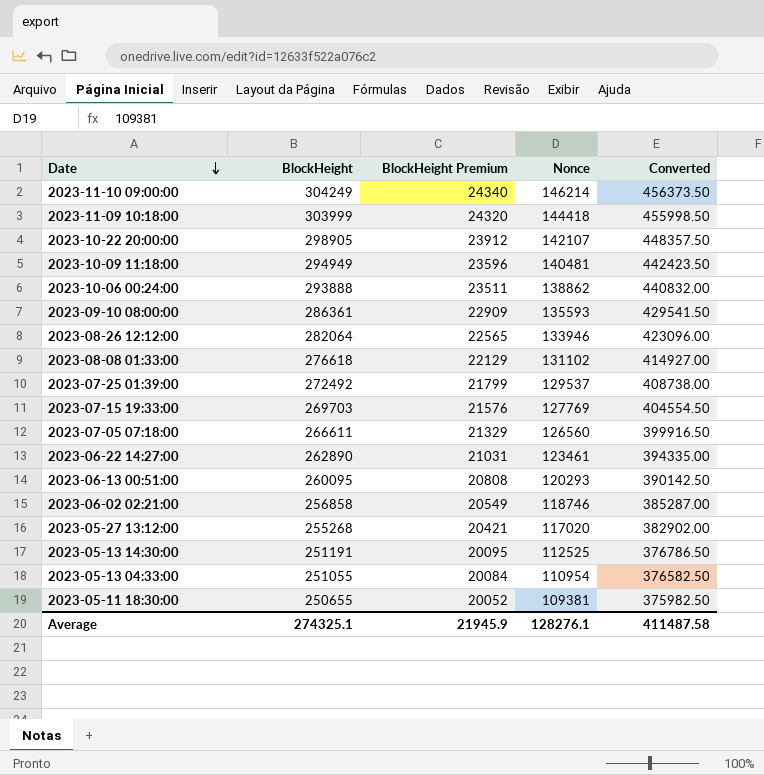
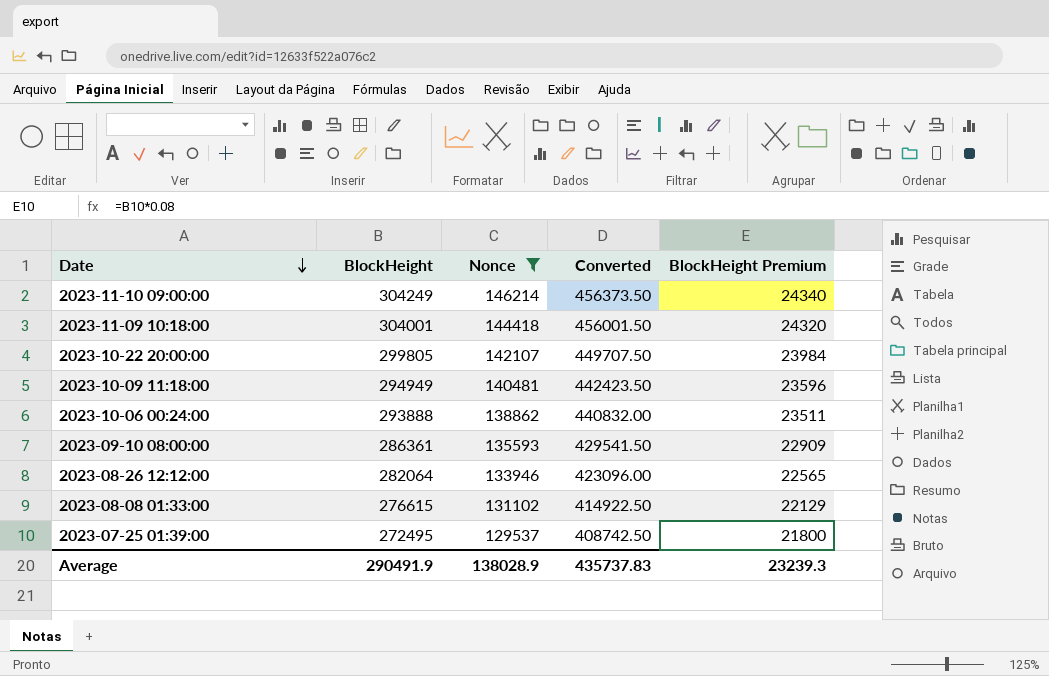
filter: none -> Nonce >= 129537
column BlockHeight Premium | position: 3 -> 5
2023-11-09 10:18:00 | BlockHeight: 303999 -> 304001
2023-11-09 10:18:00 | Converted: 455998.50 -> 456001.50
2023-10-22 20:00:00 | BlockHeight: 298905 -> 299805
2023-10-22 20:00:00 | Converted: 448357.50 -> 449707.50
2023-10-22 20:00:00 | BlockHeight Premium: 23912 -> 23984
2023-08-08 01:33:00 | BlockHeight: 276618 -> 276615
2023-08-08 01:33:00 | Converted: 414927.00 -> 414922.50
2023-07-25 01:39:00 | BlockHeight: 272492 -> 272495
2023-07-25 01:39:00 | Converted: 408738.00 -> 408742.50
2023-07-25 01:39:00 | BlockHeight Premium: 21799 -> 21800
Average | BlockHeight: 274325.1 -> 290491.9
Average | Nonce: 128276.1 -> 138028.9
Average | Converted: 411487.58 -> 435737.83
Average | BlockHeight Premium: 21945.9 -> 23239.3

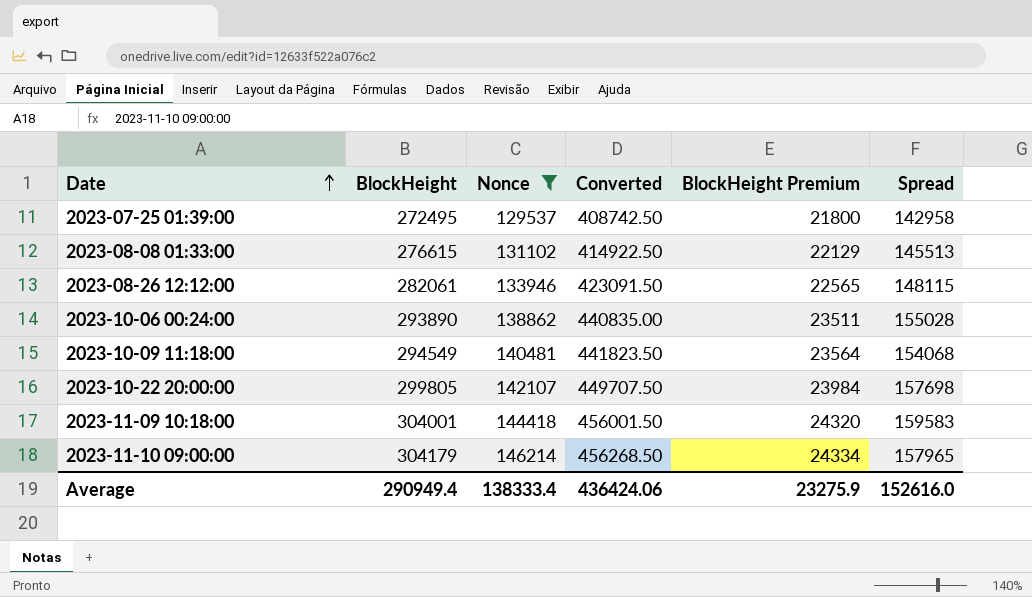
row order: Date descending -> Date ascending
column Spread | formula: none -> [BlockHeight] - [Nonce]
row 2023-09-10 08:00:00: 286361 | 135593 | 429541.50 | 22909 -> none
2023-08-26 12:12:00 | BlockHeight: 282064 -> 282061
2023-08-26 12:12:00 | Converted: 423096.00 -> 423091.50
2023-10-06 00:24:00 | BlockHeight: 293888 -> 293890
2023-10-06 00:24:00 | Converted: 440832.00 -> 440835.00
2023-10-09 11:18:00 | BlockHeight: 294949 -> 294549
2023-10-09 11:18:00 | Converted: 442423.50 -> 441823.50
2023-10-09 11:18:00 | BlockHeight Premium: 23596 -> 23564
2023-11-10 09:00:00 | BlockHeight: 304249 -> 304179
2023-11-10 09:00:00 | Converted: 456373.50 -> 456268.50
2023-11-10 09:00:00 | BlockHeight Premium: 24340 -> 24334
Average | BlockHeight: 290491.9 -> 290949.4
Average | Nonce: 138028.9 -> 138333.4
Average | Converted: 435737.83 -> 436424.06
Average | BlockHeight Premium: 23239.3 -> 23275.9

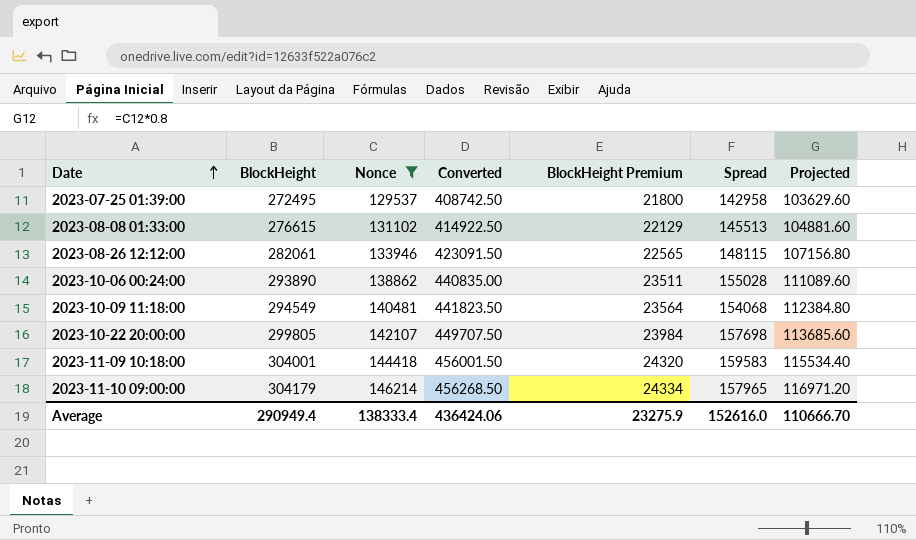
column Projected | formula: none -> [Nonce] * 0.8

